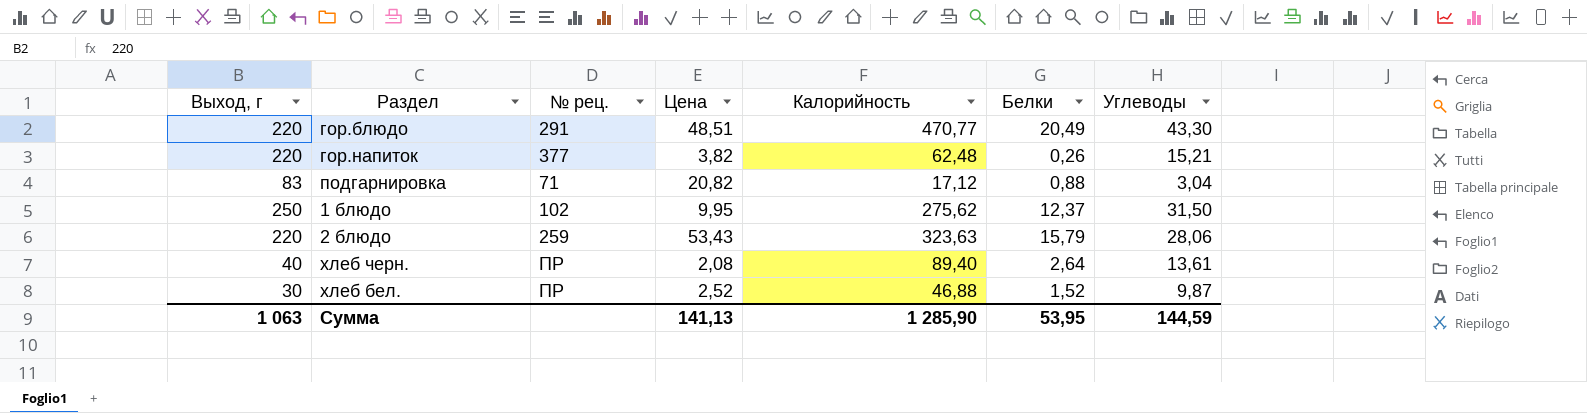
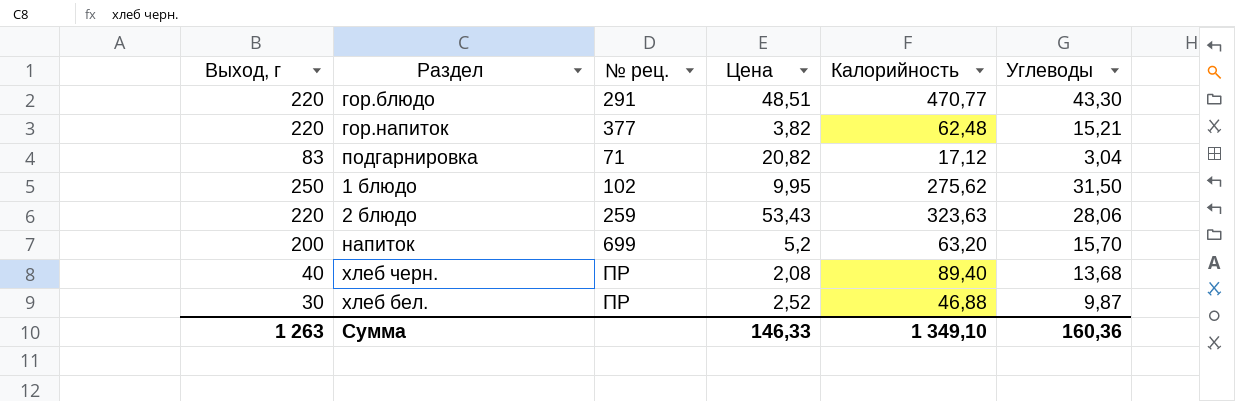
column Белки | position: 6 -> none
row напиток: none -> 200 | 699 | 5,2 | 63,20 | 15,70
хлеб черн. | Углеводы: 13,61 -> 13,68
Сумма | Выход, г: 1 063 -> 1 263
Сумма | Цена: 141,13 -> 146,33
Сумма | Калорийность: 1 285,90 -> 1 349,10
Сумма | Углеводы: 144,59 -> 160,36

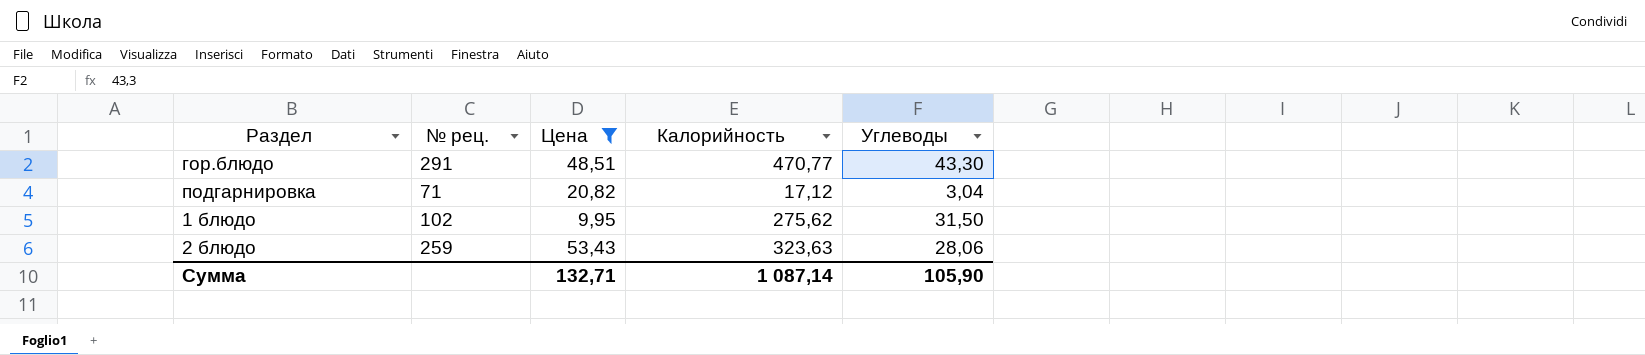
filter: none -> Цена >= 9,95
column Выход, г | position: 1 -> none
Сумма | Цена: 146,33 -> 132,71
Сумма | Калорийность: 1 349,10 -> 1 087,14
Сумма | Углеводы: 160,36 -> 105,90

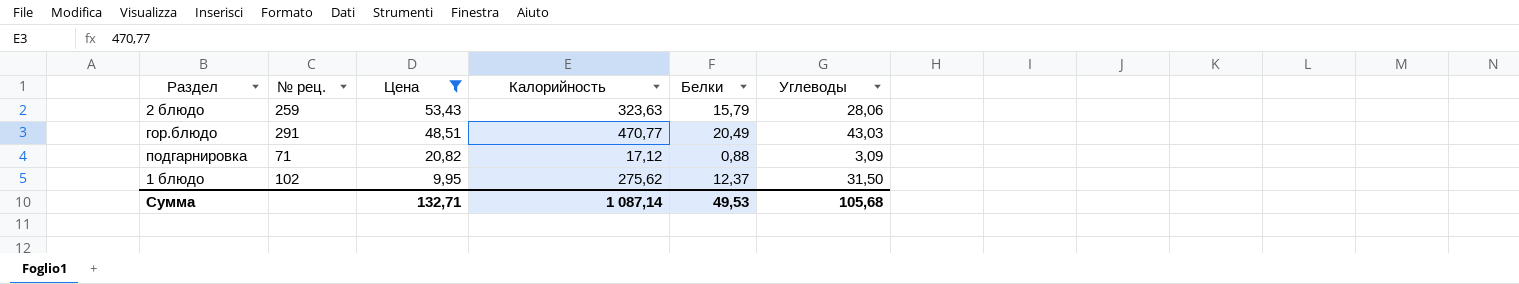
row order: none -> Цена descending
column Белки | position: none -> 5
гор.блюдо | Углеводы: 43,30 -> 43,03
подгарнировка | Углеводы: 3,04 -> 3,09
Сумма | Углеводы: 105,90 -> 105,68

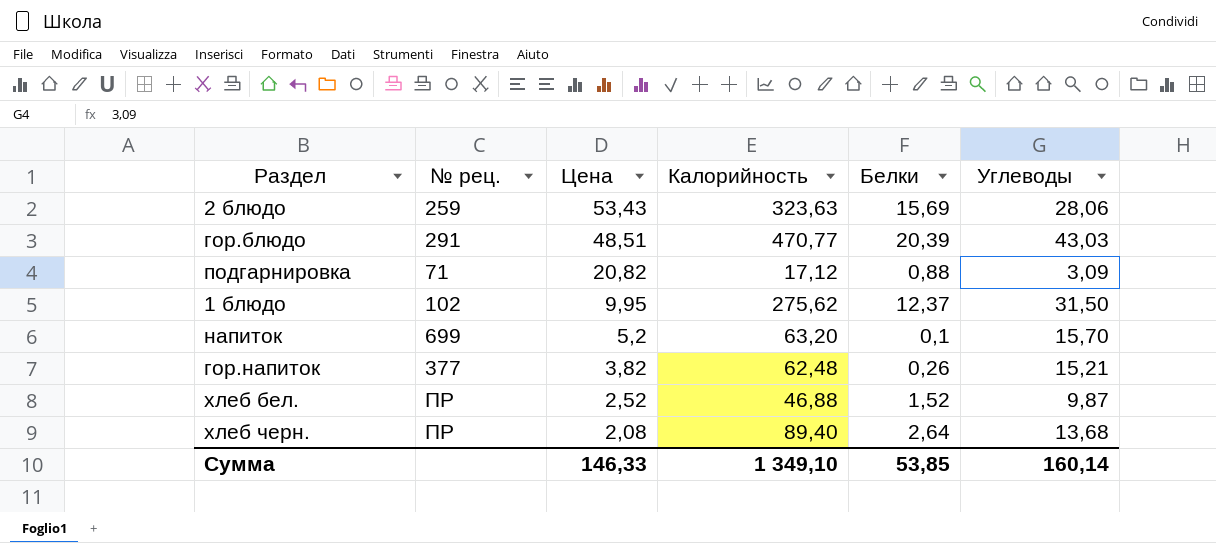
filter: Цена >= 9,95 -> none
2 блюдо | Белки: 15,79 -> 15,69
гор.блюдо | Белки: 20,49 -> 20,39
Сумма | Цена: 132,71 -> 146,33
Сумма | Калорийность: 1 087,14 -> 1 349,10
Сумма | Белки: 49,53 -> 53,85
Сумма | Углеводы: 105,68 -> 160,14

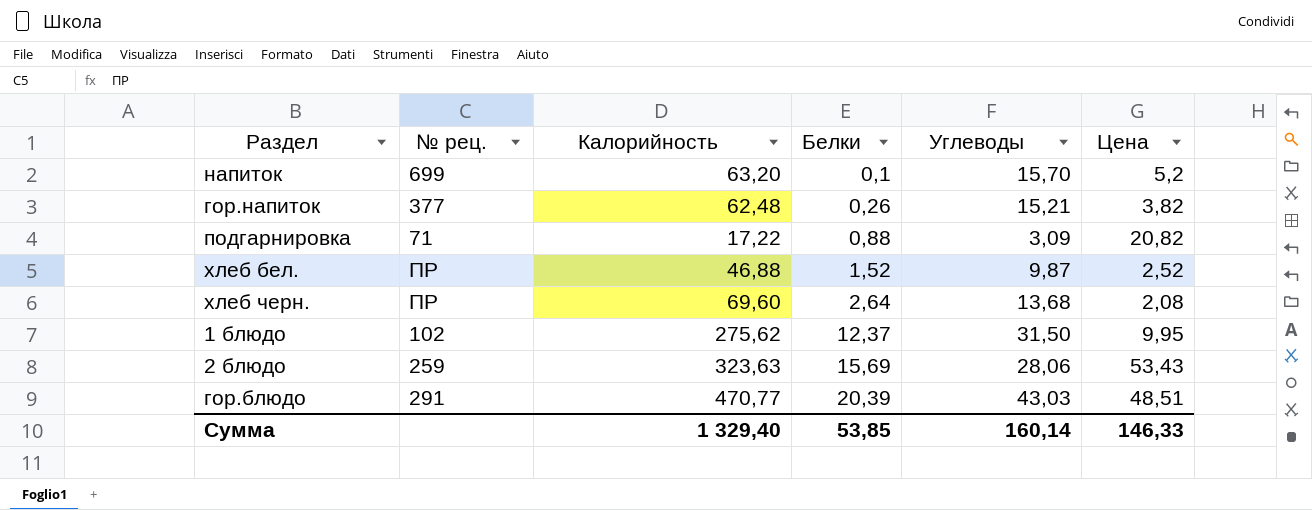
row order: Цена descending -> Белки ascending
column Цена | position: 3 -> 6
подгарнировка | Калорийность: 17,12 -> 17,22
хлеб черн. | Калорийность: 89,40 -> 69,60
Сумма | Калорийность: 1 349,10 -> 1 329,40

